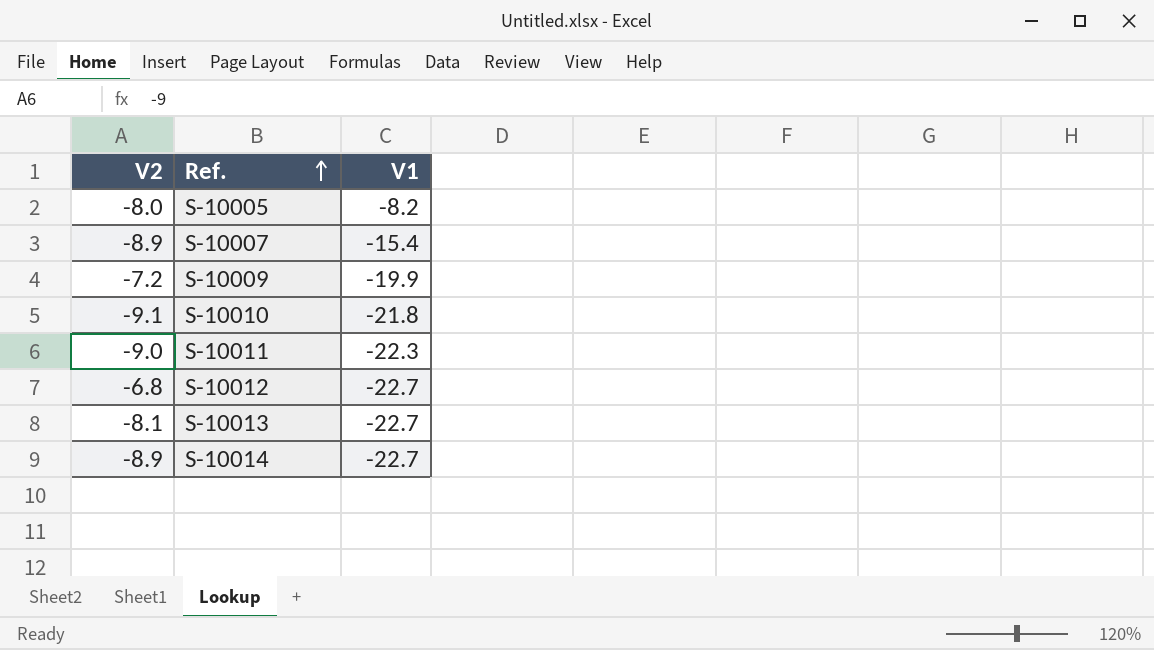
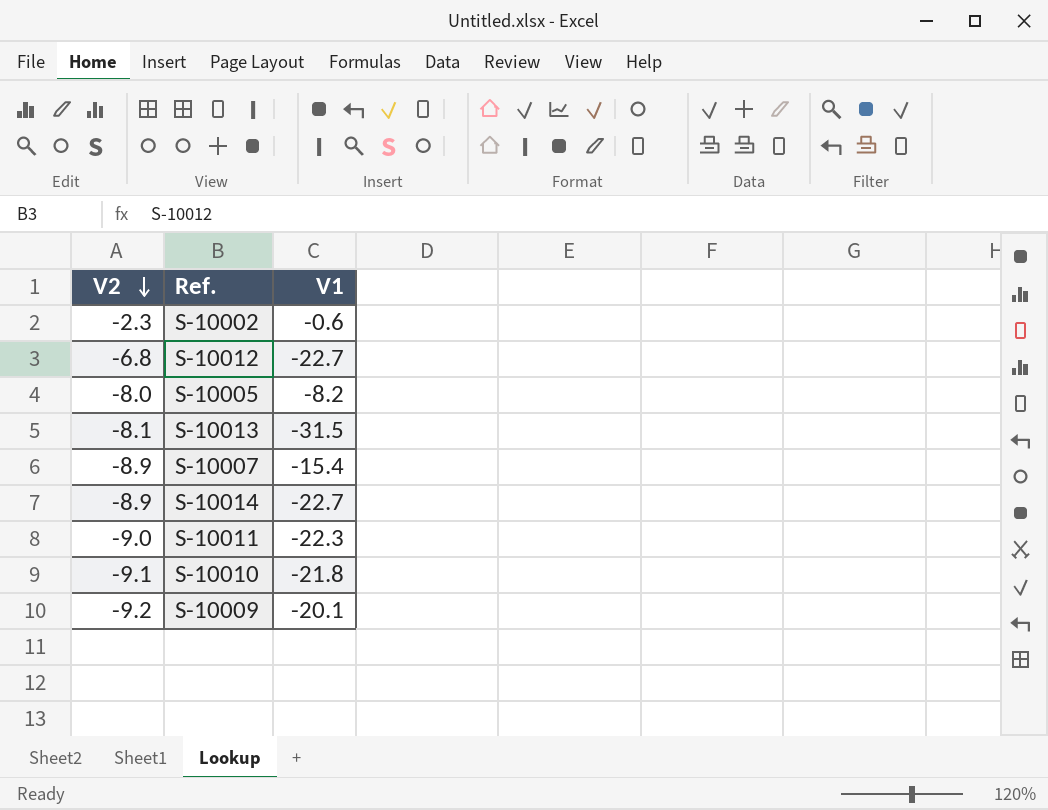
row order: Ref. ascending -> V2 descending
row S-10002: none -> -2.3 | -0.6
S-10013 | V1: -22.7 -> -31.5
S-10009 | V2: -7.2 -> -9.2
S-10009 | V1: -19.9 -> -20.1

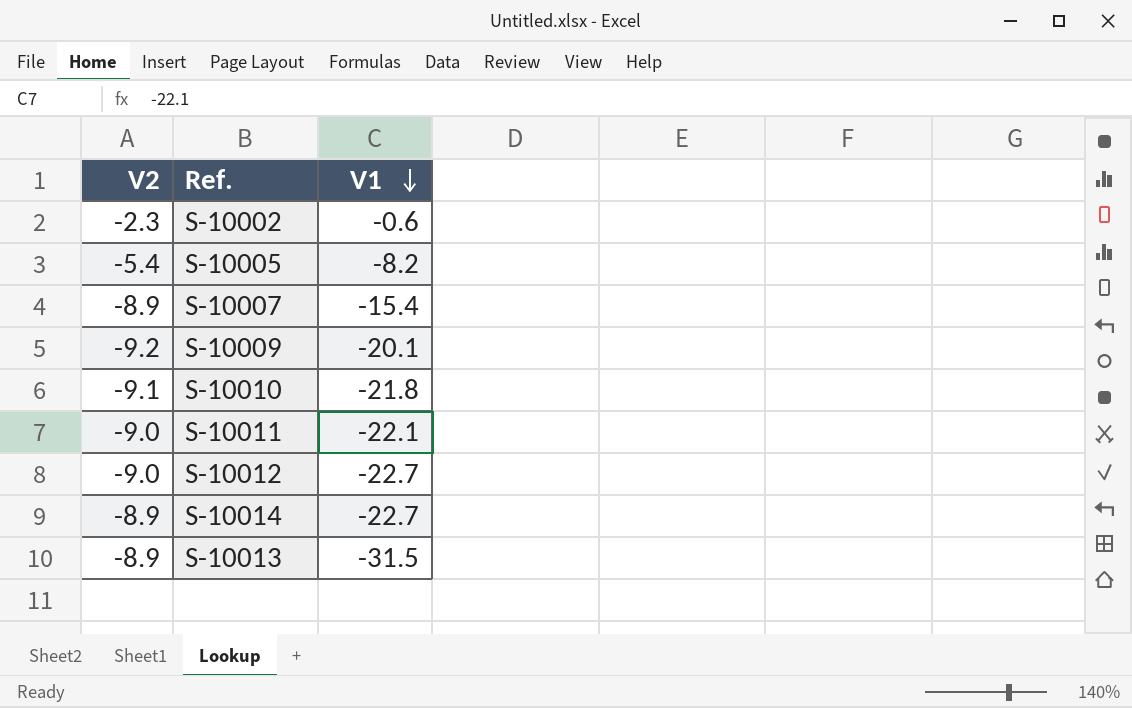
row order: V2 descending -> V1 descending
S-10005 | V2: -8.0 -> -5.4
S-10011 | V1: -22.3 -> -22.1
S-10012 | V2: -6.8 -> -9.0
S-10013 | V2: -8.1 -> -8.9

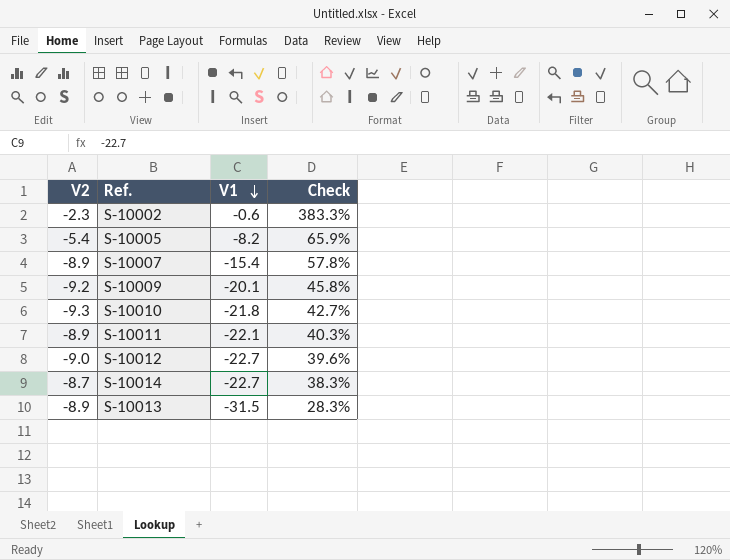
column Check | formula: none -> [V2] / [V1]
S-10010 | V2: -9.1 -> -9.3
S-10011 | V2: -9.0 -> -8.9
S-10014 | V2: -8.9 -> -8.7

